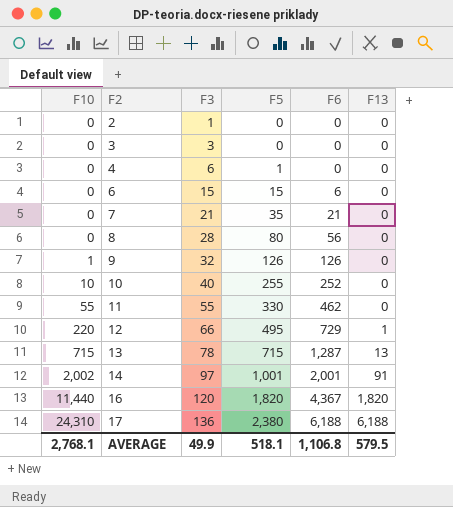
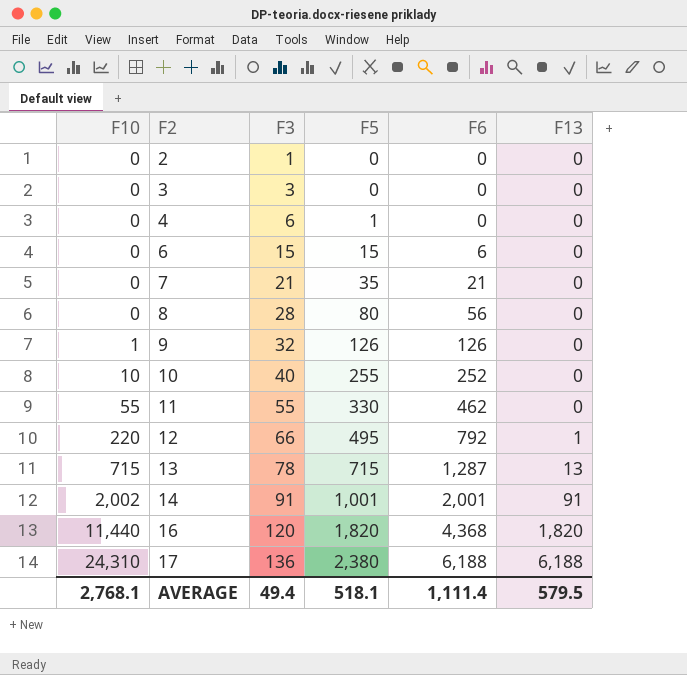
12 | F6: 729 -> 792
14 | F3: 97 -> 91
16 | F6: 4,367 -> 4,368
AVERAGE | F3: 49.9 -> 49.4
AVERAGE | F6: 1,106.8 -> 1,111.4

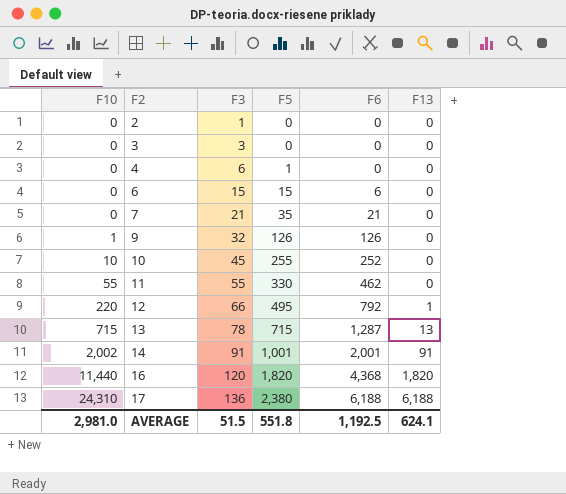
row 8: 0 | 28 | 80 | 56 | 0 -> none
10 | F3: 40 -> 45
AVERAGE | F10: 2,768.1 -> 2,981.0
AVERAGE | F3: 49.4 -> 51.5
AVERAGE | F5: 518.1 -> 551.8
AVERAGE | F6: 1,111.4 -> 1,192.5
AVERAGE | F13: 579.5 -> 624.1

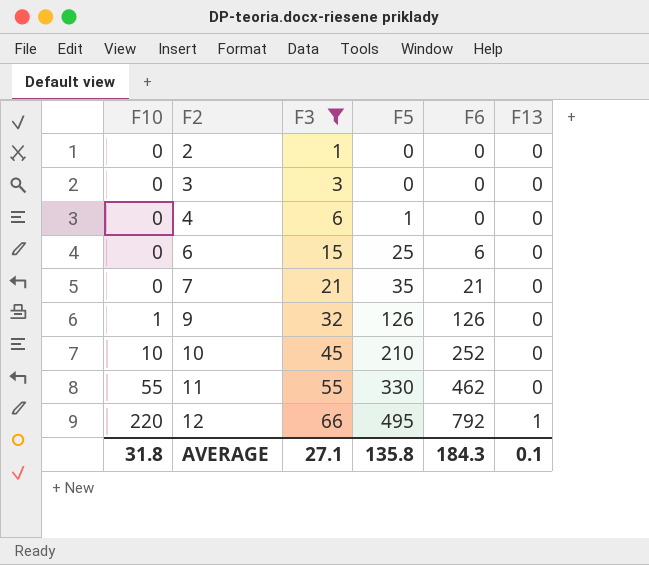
filter: none -> F3 <= 66
6 | F5: 15 -> 25
10 | F5: 255 -> 210
AVERAGE | F10: 2,981.0 -> 31.8
AVERAGE | F3: 51.5 -> 27.1
AVERAGE | F5: 551.8 -> 135.8
AVERAGE | F6: 1,192.5 -> 184.3
AVERAGE | F13: 624.1 -> 0.1

